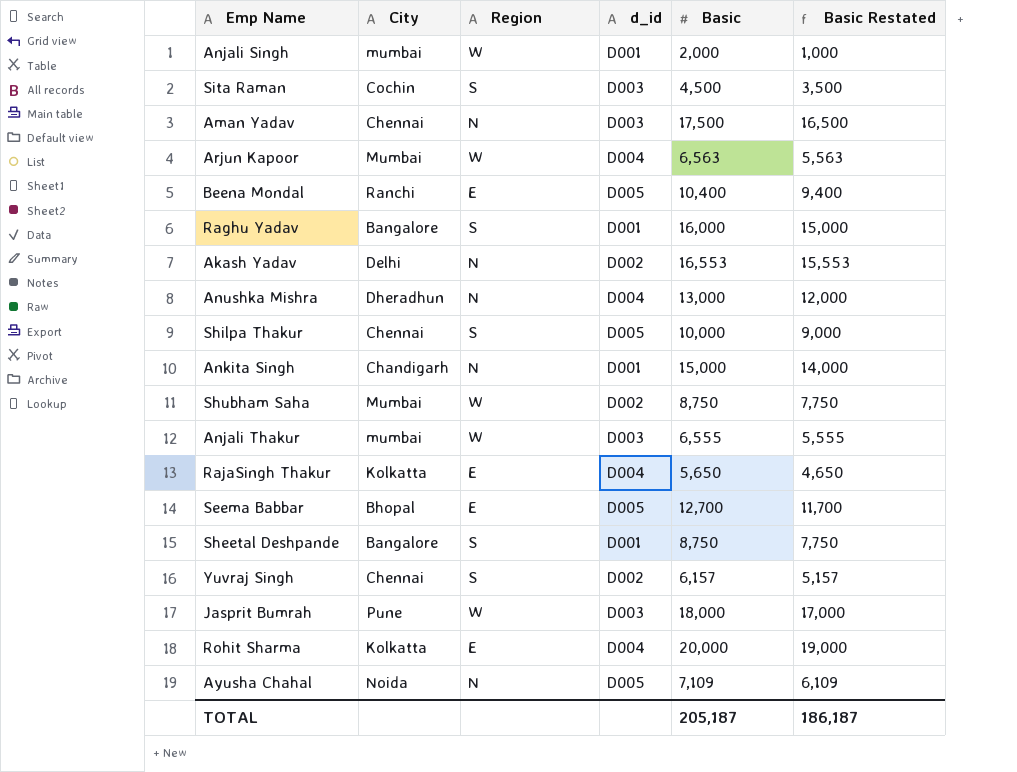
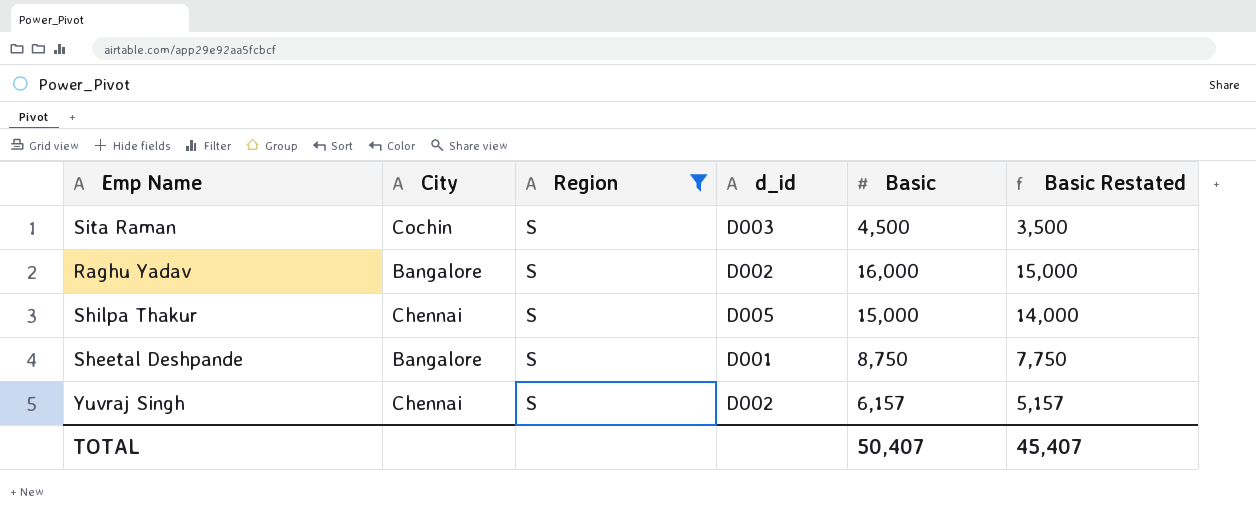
filter: none -> Region = S
Raghu Yadav | d_id: D001 -> D002
Shilpa Thakur | Basic: 10,000 -> 15,000
Shilpa Thakur | Basic Restated: 9,000 -> 14,000
TOTAL | Basic: 205,187 -> 50,407
TOTAL | Basic Restated: 186,187 -> 45,407

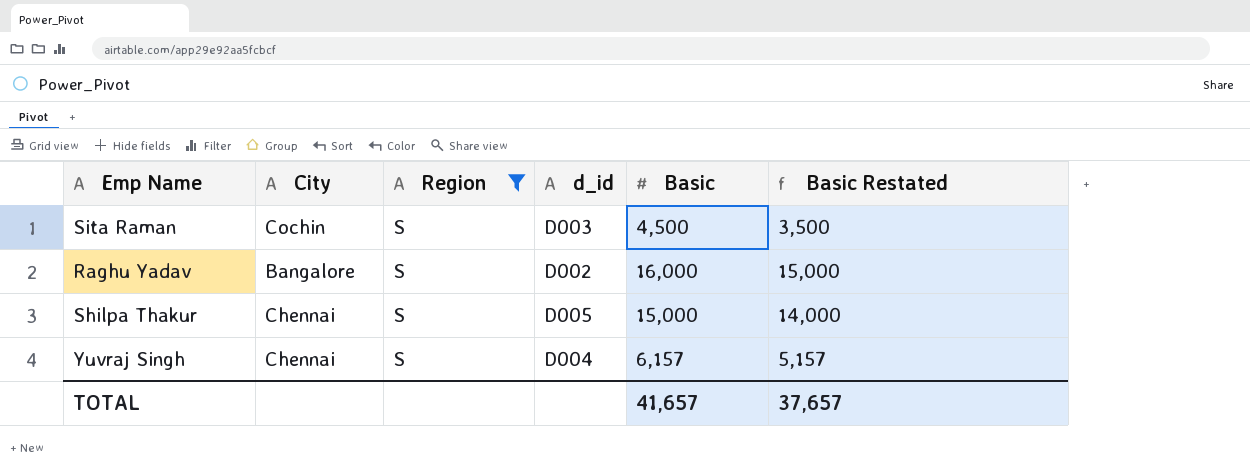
row Sheetal Deshpande: Bangalore | S | D001 | 8,750 | 7,750 -> none
Yuvraj Singh | d_id: D002 -> D004
TOTAL | Basic: 50,407 -> 41,657
TOTAL | Basic Restated: 45,407 -> 37,657

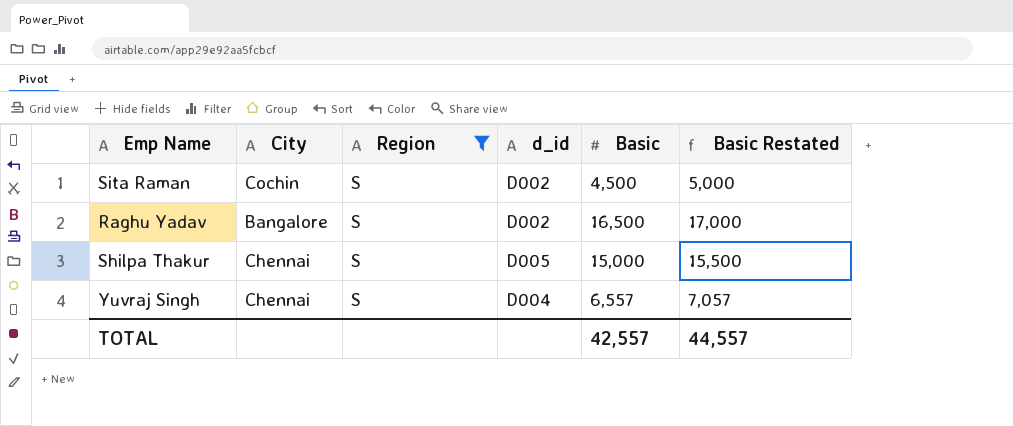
column Basic Restated | formula: [Basic] - 1000 -> [Basic] + 500
Sita Raman | d_id: D003 -> D002
Raghu Yadav | Basic: 16,000 -> 16,500
Yuvraj Singh | Basic: 6,157 -> 6,557
TOTAL | Basic: 41,657 -> 42,557
TOTAL | Basic Restated: 37,657 -> 44,557

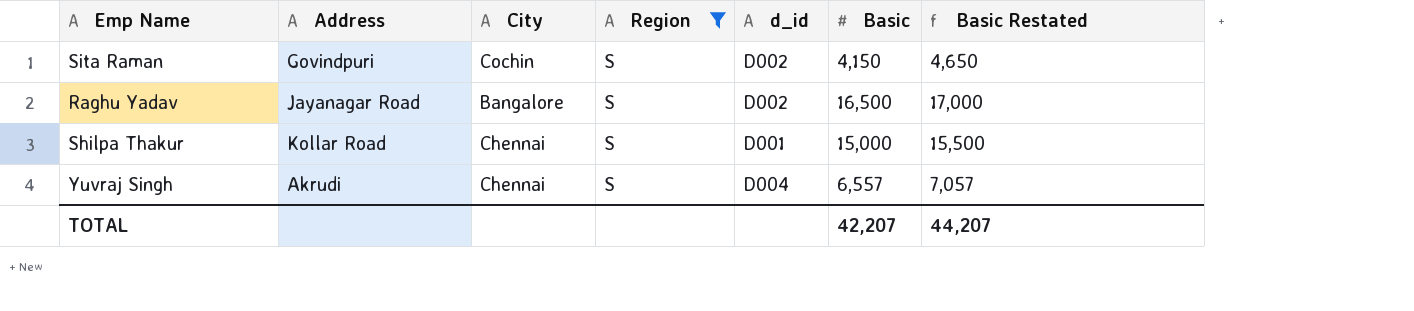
column Address | position: none -> 2
Sita Raman | Basic: 4,500 -> 4,150
Sita Raman | Basic Restated: 5,000 -> 4,650
Shilpa Thakur | d_id: D005 -> D001
TOTAL | Basic: 42,557 -> 42,207
TOTAL | Basic Restated: 44,557 -> 44,207

